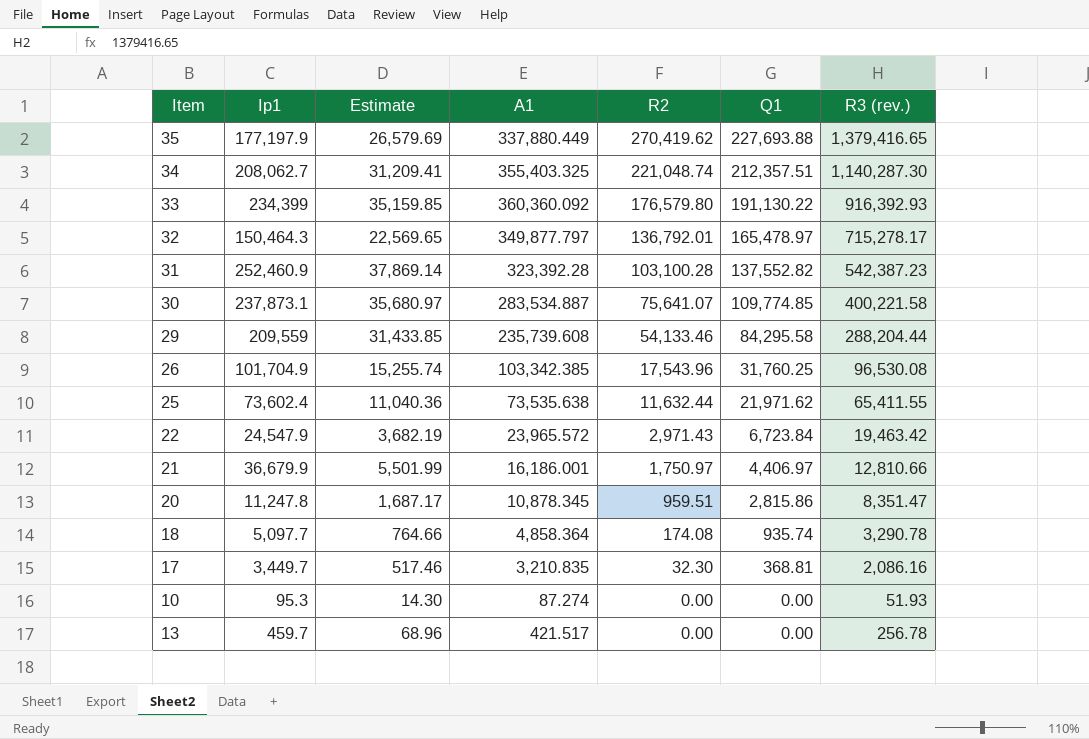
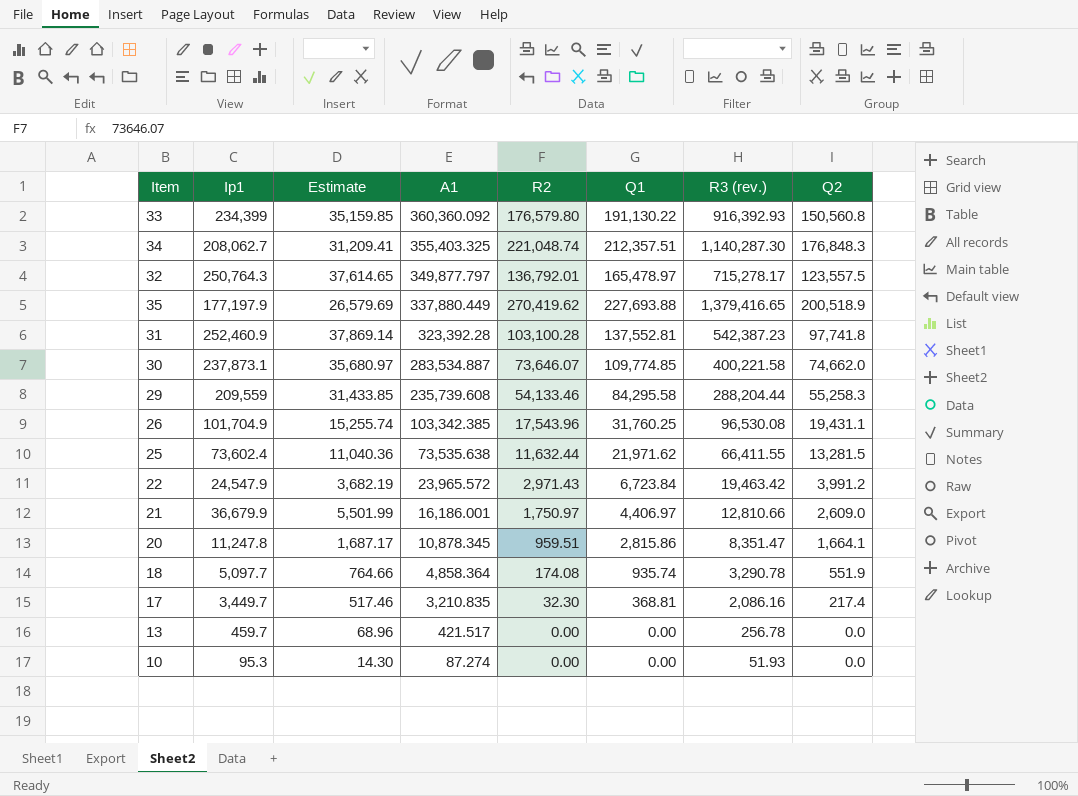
row order: R2 descending -> A1 descending
column Q2 | position: none -> 8
32 | Ip1: 150,464.3 -> 250,764.3
32 | Estimate: 22,569.65 -> 37,614.65
31 | Q1: 137,552.82 -> 137,552.81
30 | R2: 75,641.07 -> 73,646.07
25 | R3 (rev.): 65,411.55 -> 66,411.55

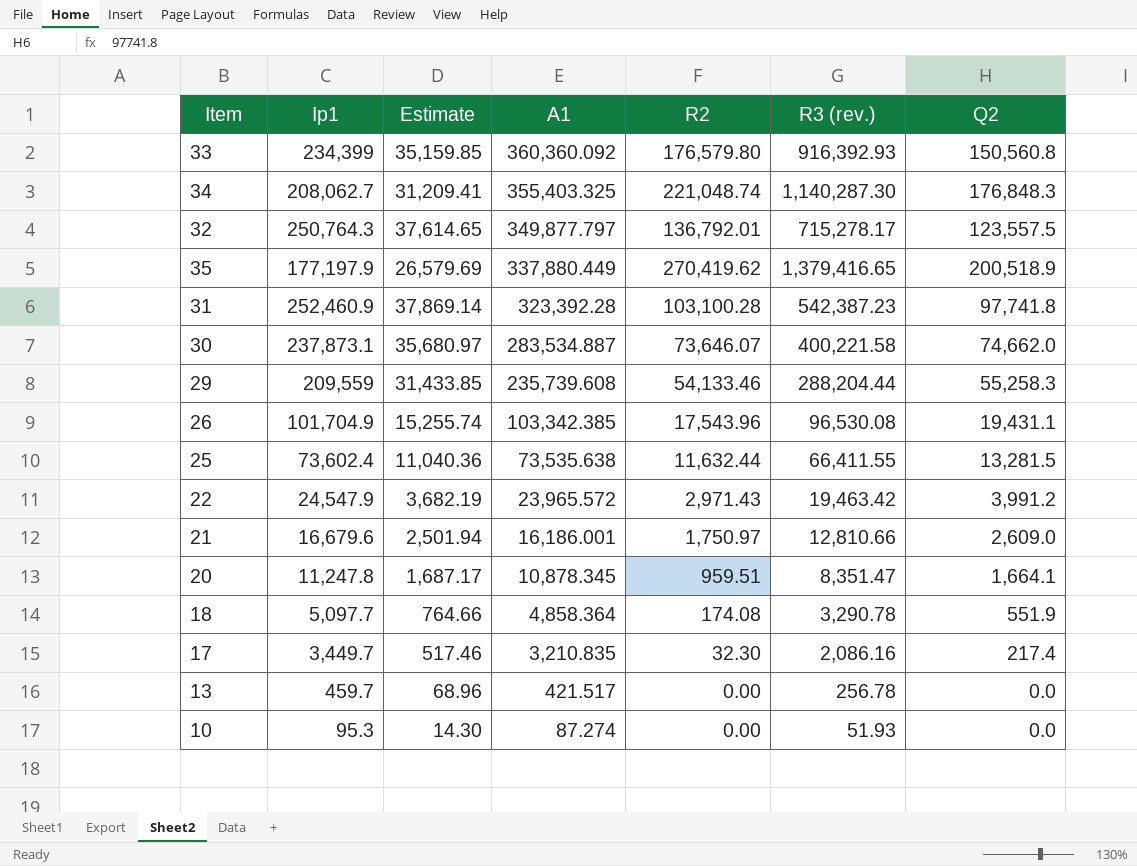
column Q1 | position: 6 -> none
21 | Ip1: 36,679.9 -> 16,679.6
21 | Estimate: 5,501.99 -> 2,501.94

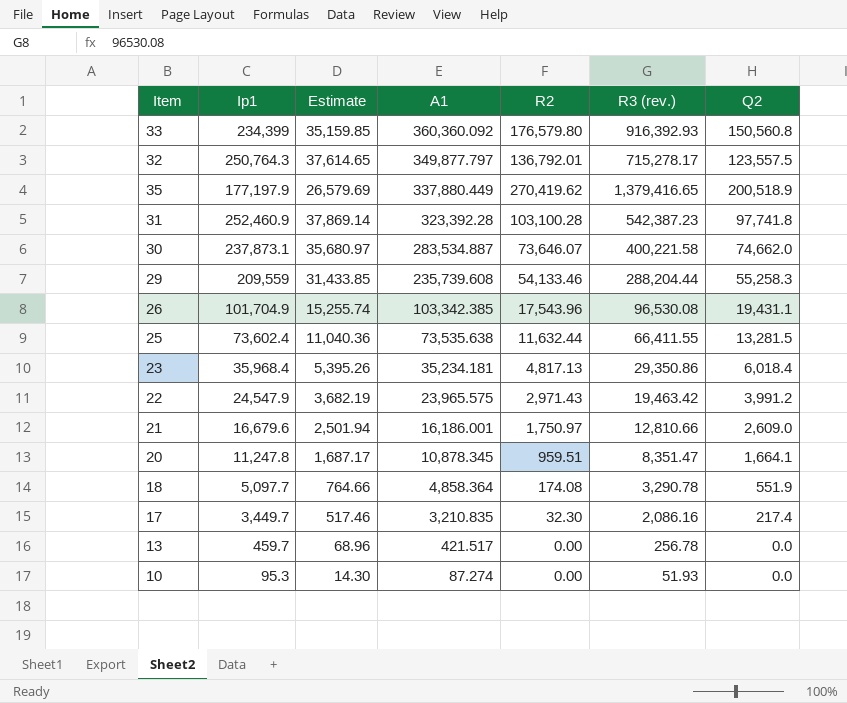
row 34: 208,062.7 | 31,209.41 | 355,403.325 | 221,048.74 | 1,140,287.30 | 176,848.3 -> none
row 23: none -> 35,968.4 | 5,395.26 | 35,234.181 | 4,817.13 | 29,350.86 | 6,018.4
22 | A1: 23,965.572 -> 23,965.575

